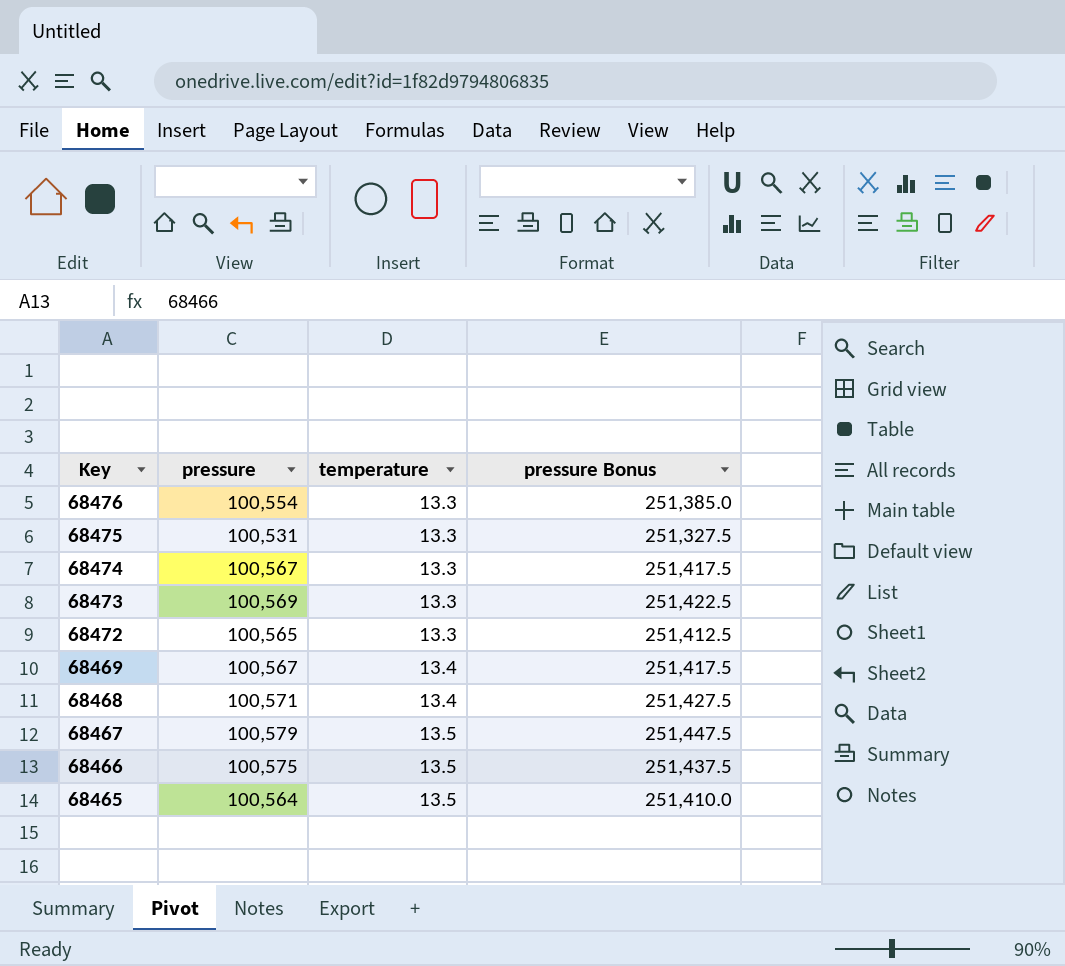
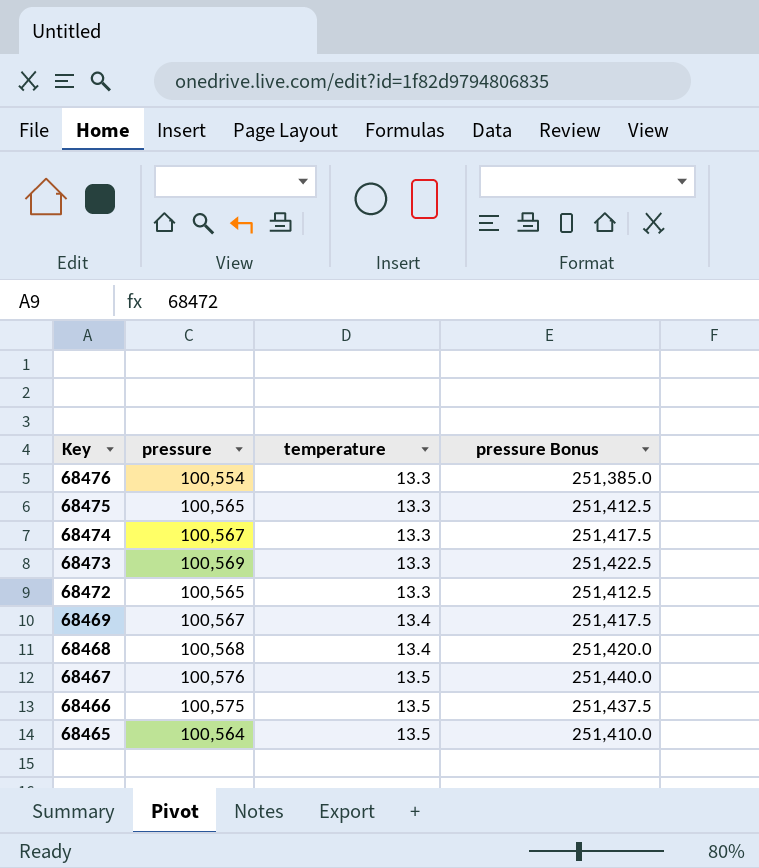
68475 | pressure: 100,531 -> 100,565
68475 | pressure Bonus: 251,327.5 -> 251,412.5
68468 | pressure: 100,571 -> 100,568
68468 | pressure Bonus: 251,427.5 -> 251,420.0
68467 | pressure: 100,579 -> 100,576
68467 | pressure Bonus: 251,447.5 -> 251,440.0

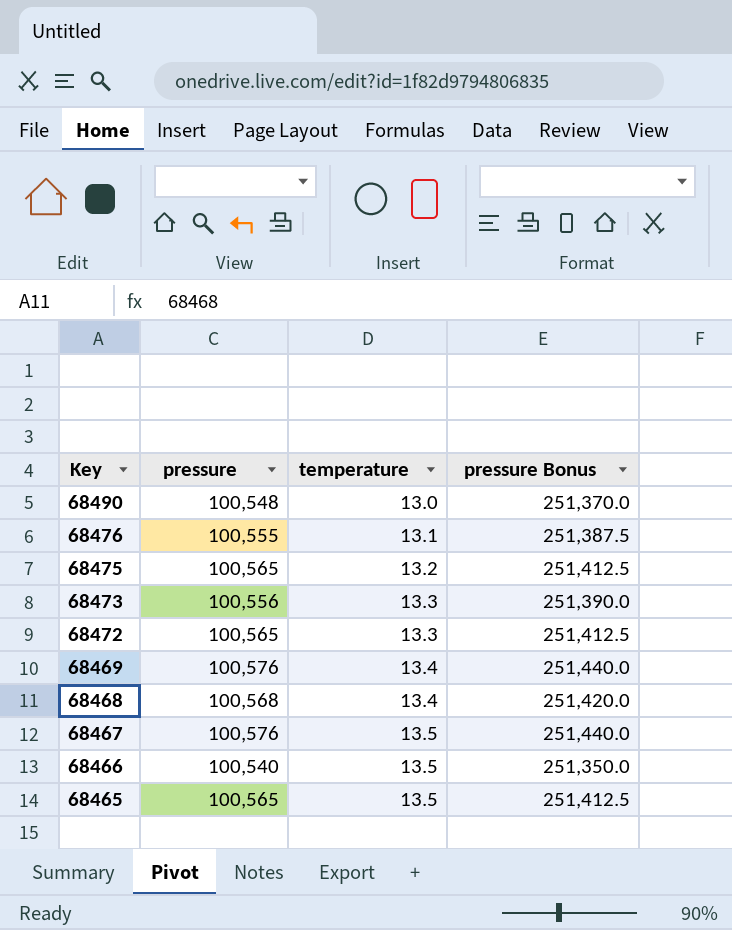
row 68474: 100,567 | 13.3 | 251,417.5 -> none
row 68490: none -> 100,548 | 13.0 | 251,370.0
68476 | pressure: 100,554 -> 100,555
68476 | temperature: 13.3 -> 13.1
68476 | pressure Bonus: 251,385.0 -> 251,387.5
68475 | temperature: 13.3 -> 13.2
68473 | pressure: 100,569 -> 100,556
68473 | pressure Bonus: 251,422.5 -> 251,390.0
68469 | pressure: 100,567 -> 100,576
68469 | pressure Bonus: 251,417.5 -> 251,440.0
68466 | pressure: 100,575 -> 100,540
68466 | pressure Bonus: 251,437.5 -> 251,350.0
68465 | pressure: 100,564 -> 100,565
68465 | pressure Bonus: 251,410.0 -> 251,412.5

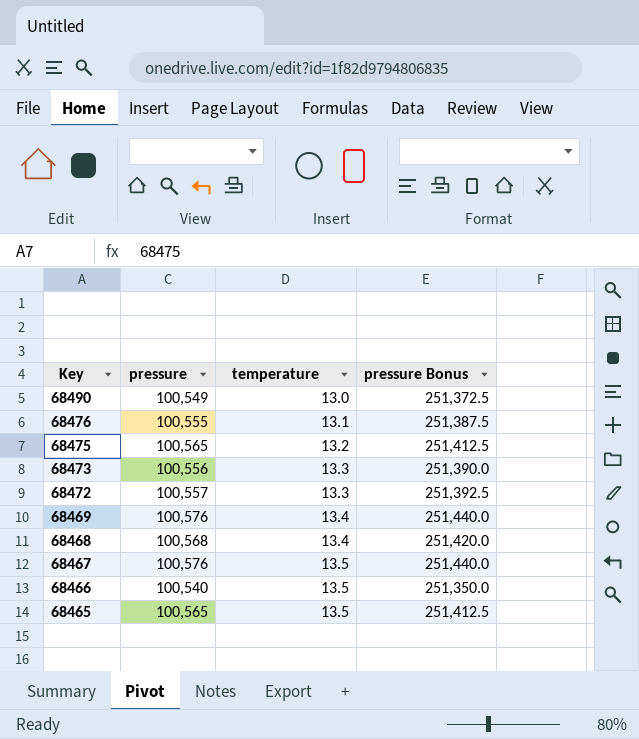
68490 | pressure: 100,548 -> 100,549
68490 | pressure Bonus: 251,370.0 -> 251,372.5
68472 | pressure: 100,565 -> 100,557
68472 | pressure Bonus: 251,412.5 -> 251,392.5

